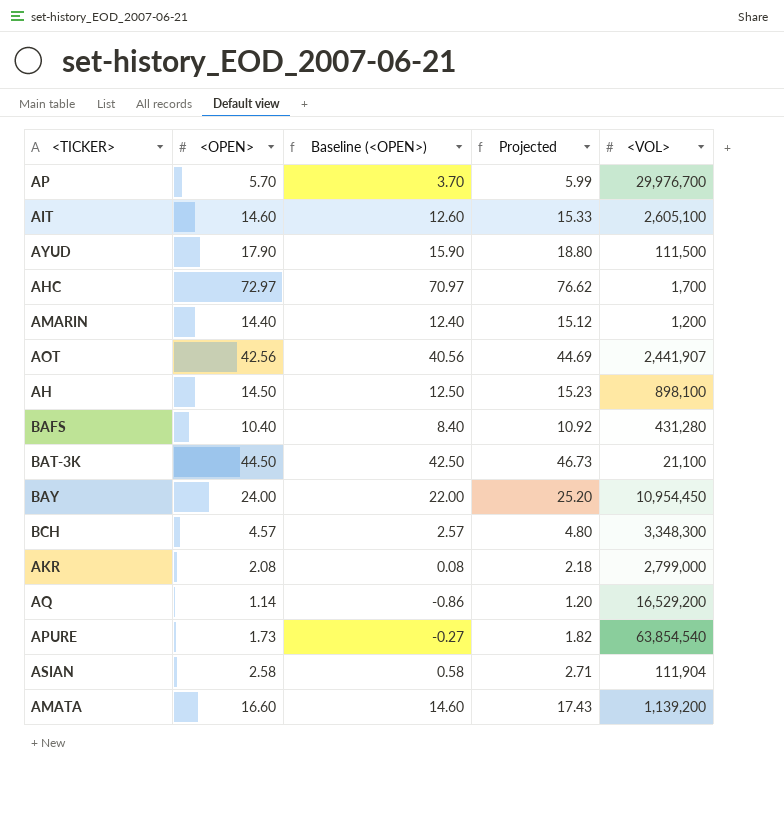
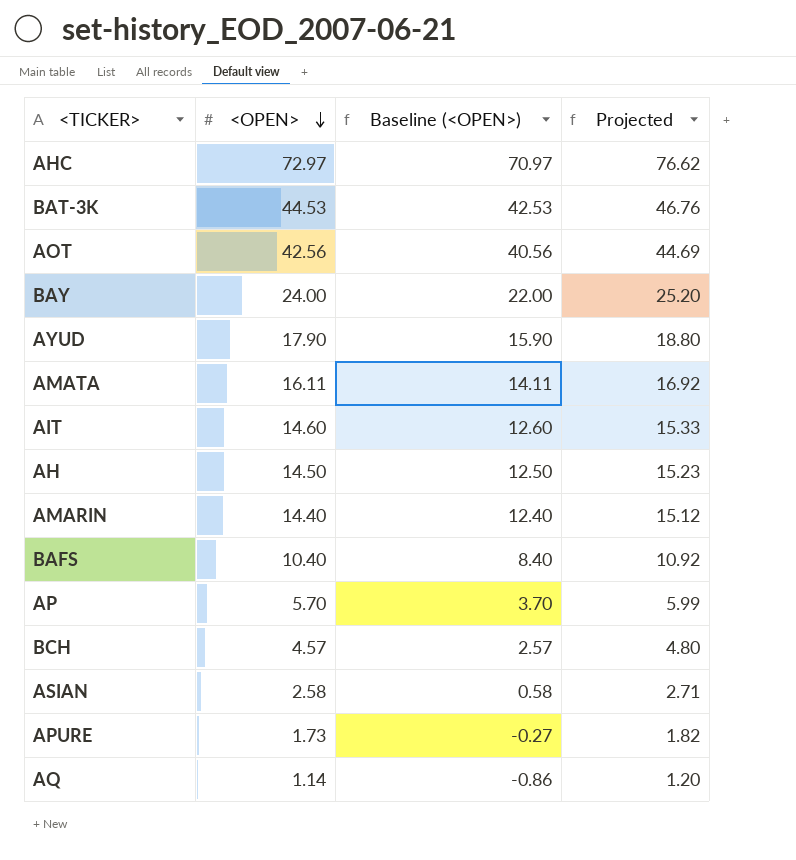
row order: none -> <OPEN> descending
column <VOL> | position: 5 -> none
row AKR: 2.08 | 0.08 | 2.18 | 2,799,000 -> none
BAT-3K | <OPEN>: 44.50 -> 44.53
BAT-3K | Baseline (<OPEN>): 42.50 -> 42.53
BAT-3K | Projected: 46.73 -> 46.76
AMATA | <OPEN>: 16.60 -> 16.11
AMATA | Baseline (<OPEN>): 14.60 -> 14.11
AMATA | Projected: 17.43 -> 16.92

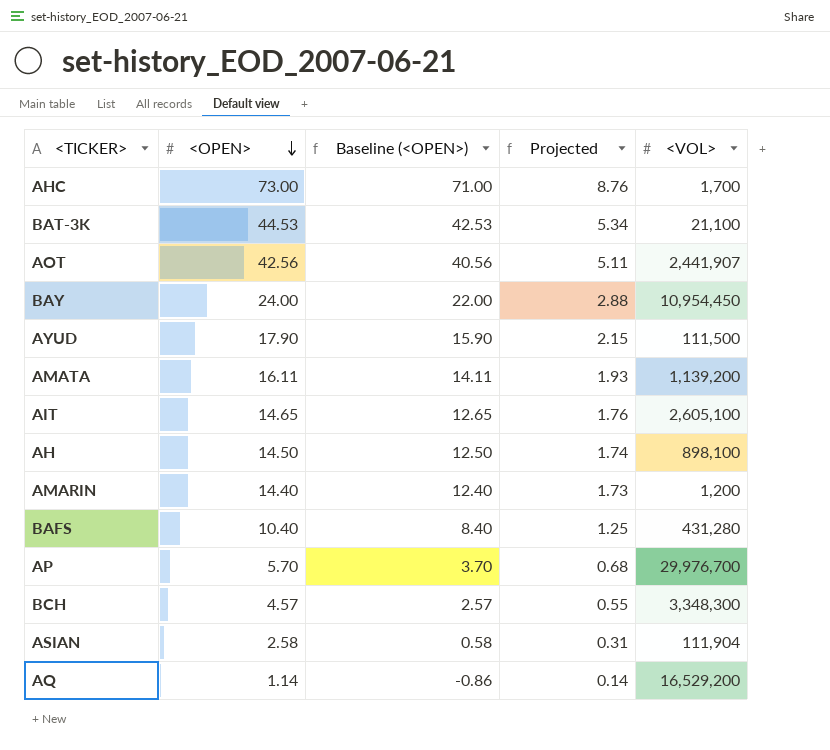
column Projected | formula: [<OPEN>] * 1.05 -> [<OPEN>] * 0.12
column <VOL> | position: none -> 5
row APURE: 1.73 | -0.27 | 1.82 -> none
AHC | <OPEN>: 72.97 -> 73.00
AHC | Baseline (<OPEN>): 70.97 -> 71.00
AIT | <OPEN>: 14.60 -> 14.65
AIT | Baseline (<OPEN>): 12.60 -> 12.65

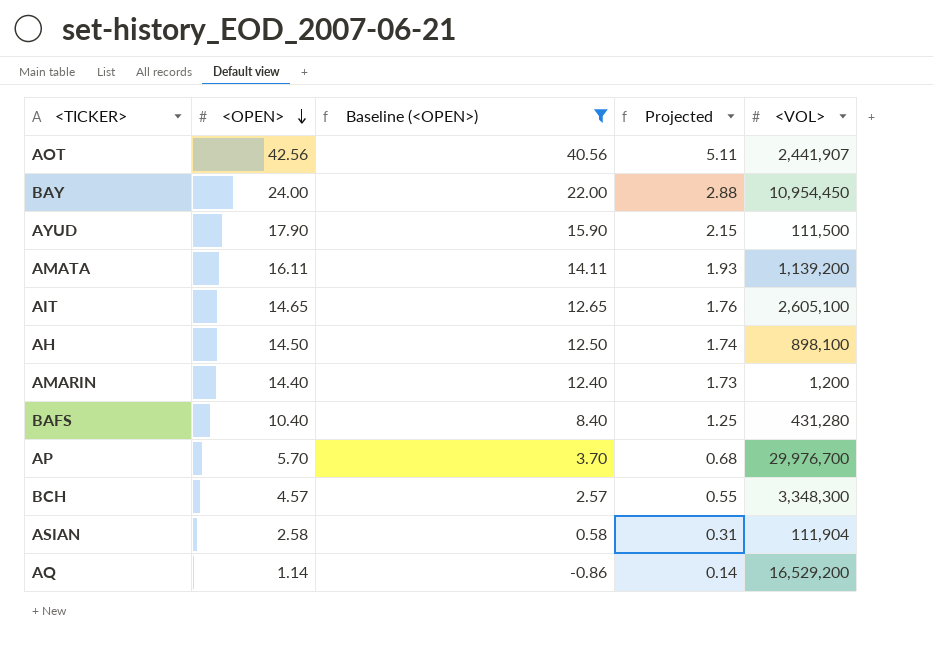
filter: none -> Baseline (<OPEN>) <= 40.56

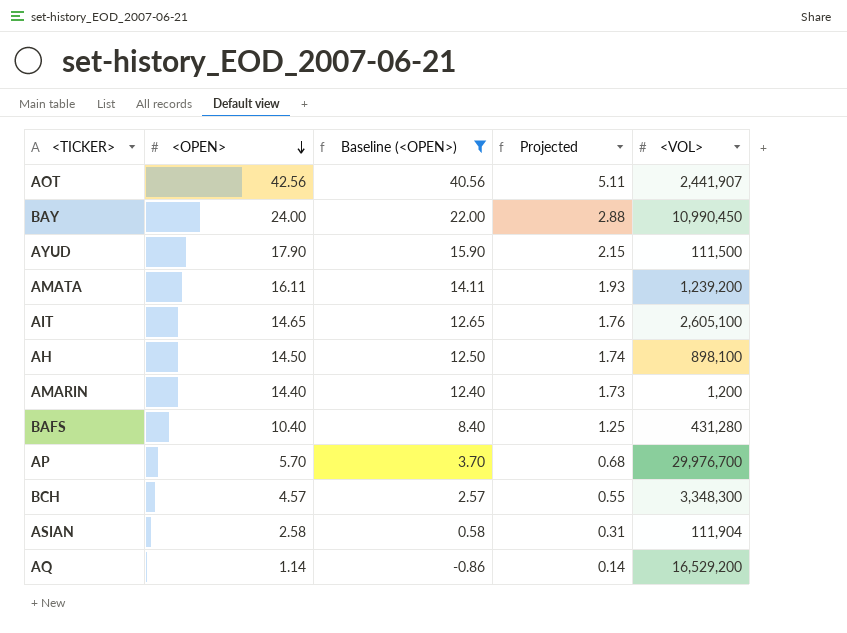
BAY | <VOL>: 10,954,450 -> 10,990,450
AMATA | <VOL>: 1,139,200 -> 1,239,200

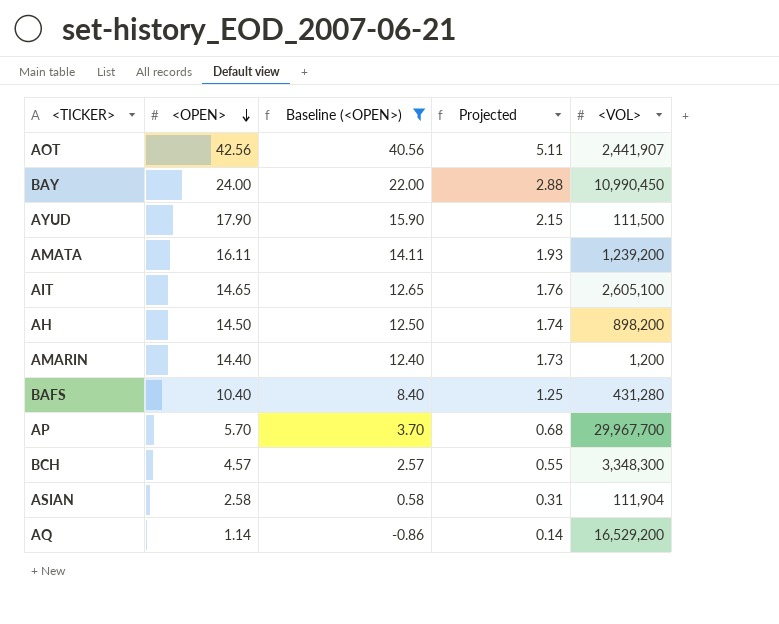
AH | <VOL>: 898,100 -> 898,200
AP | <VOL>: 29,976,700 -> 29,967,700

